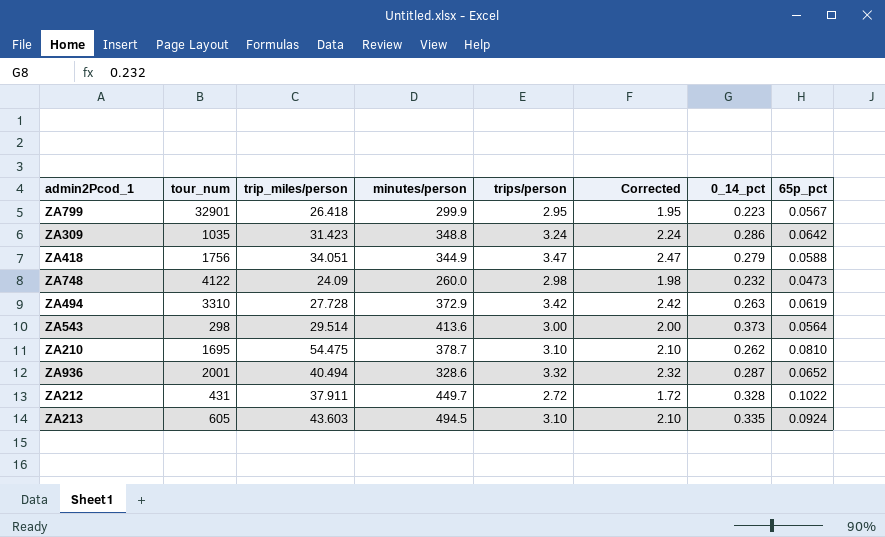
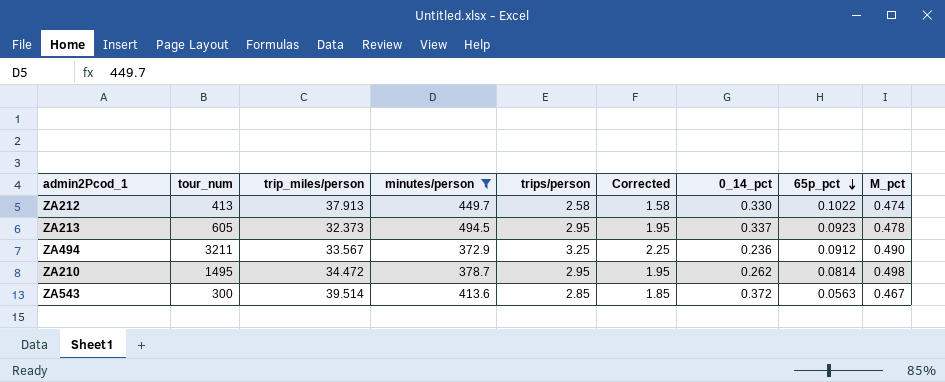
filter: none -> minutes/person >= 372.9
row order: none -> 65p_pct descending
column M_pct | position: none -> 9
ZA212 | tour_num: 431 -> 413
ZA212 | trip_miles/person: 37.911 -> 37.913
ZA212 | trips/person: 2.72 -> 2.58
ZA212 | Corrected: 1.72 -> 1.58
ZA212 | 0_14_pct: 0.328 -> 0.330
ZA213 | trip_miles/person: 43.603 -> 32.373
ZA213 | trips/person: 3.10 -> 2.95
ZA213 | Corrected: 2.10 -> 1.95
ZA213 | 0_14_pct: 0.335 -> 0.337
ZA213 | 65p_pct: 0.0924 -> 0.0923
ZA494 | tour_num: 3310 -> 3211
ZA494 | trip_miles/person: 27.728 -> 33.567
ZA494 | trips/person: 3.42 -> 3.25
ZA494 | Corrected: 2.42 -> 2.25
ZA494 | 0_14_pct: 0.263 -> 0.236
ZA494 | 65p_pct: 0.0619 -> 0.0912
ZA210 | tour_num: 1695 -> 1495
ZA210 | trip_miles/person: 54.475 -> 34.472
ZA210 | trips/person: 3.10 -> 2.95
ZA210 | Corrected: 2.10 -> 1.95
ZA210 | 65p_pct: 0.0810 -> 0.0814
ZA543 | tour_num: 298 -> 300
ZA543 | trip_miles/person: 29.514 -> 39.514
ZA543 | trips/person: 3.00 -> 2.85
ZA543 | Corrected: 2.00 -> 1.85
ZA543 | 0_14_pct: 0.373 -> 0.372
ZA543 | 65p_pct: 0.0564 -> 0.0563

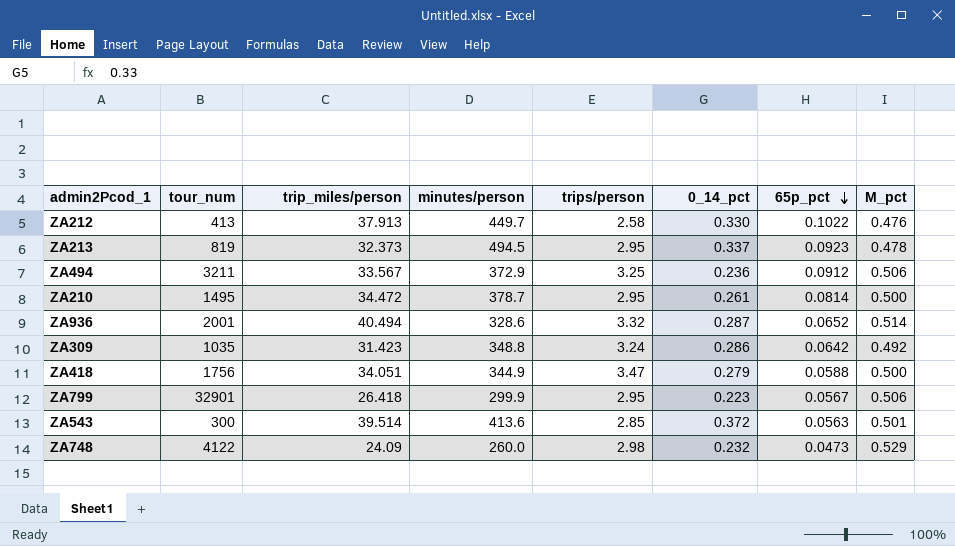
filter: minutes/person >= 372.9 -> none
column Corrected | formula: [trips/person] - 1 -> none
ZA212 | M_pct: 0.474 -> 0.476
ZA213 | tour_num: 605 -> 819
ZA494 | M_pct: 0.490 -> 0.506
ZA210 | 0_14_pct: 0.262 -> 0.261
ZA210 | M_pct: 0.498 -> 0.500
ZA543 | M_pct: 0.467 -> 0.501

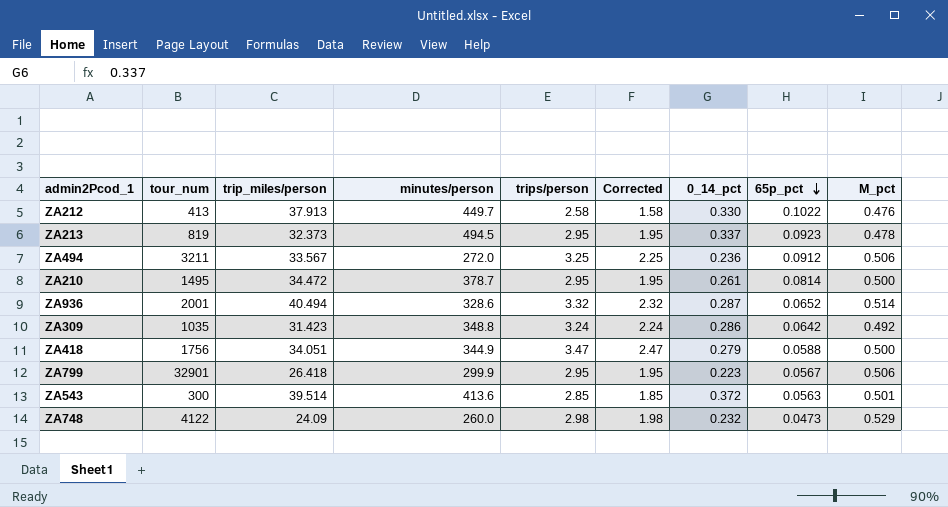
column Corrected | formula: none -> [trips/person] - 1
ZA494 | minutes/person: 372.9 -> 272.0

